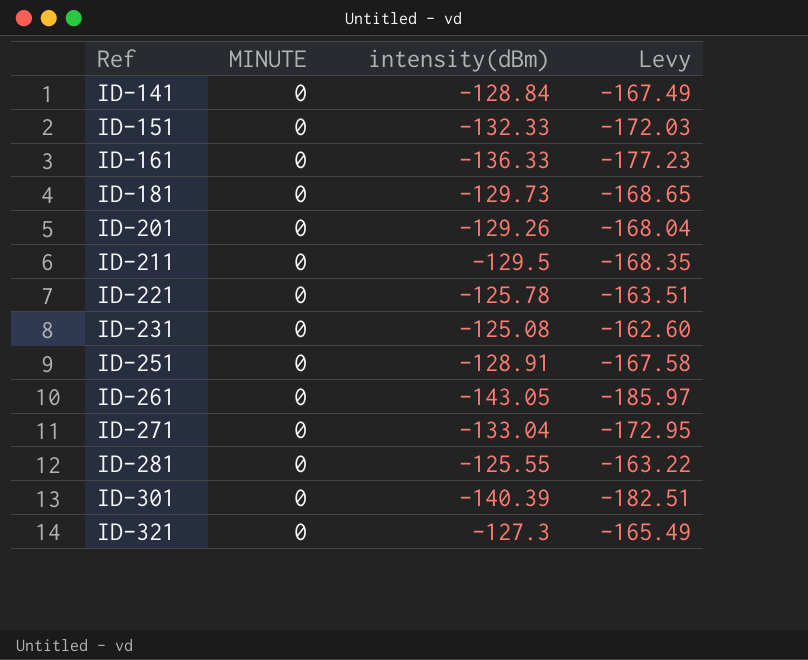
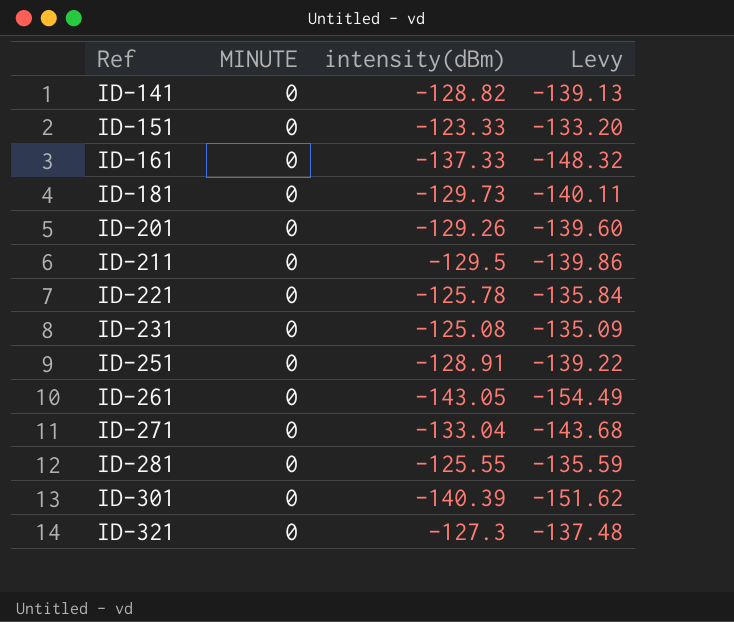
column Levy | formula: [intensity(dBm)] * 1.3 -> [intensity(dBm)] * 1.08
ID-141 | intensity(dBm): -128.84 -> -128.82
ID-151 | intensity(dBm): -132.33 -> -123.33
ID-161 | intensity(dBm): -136.33 -> -137.33

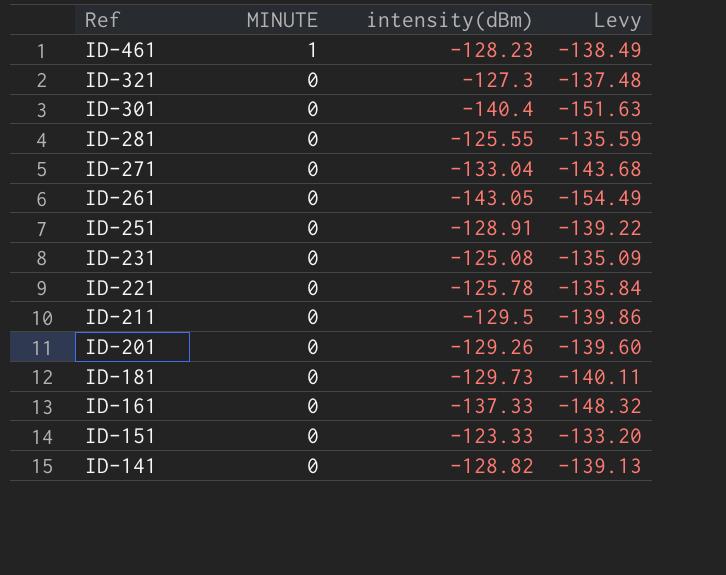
row order: Ref ascending -> Ref descending
row ID-461: none -> 1 | -128.23 | -138.49
ID-301 | intensity(dBm): -140.39 -> -140.4
ID-301 | Levy: -151.62 -> -151.63

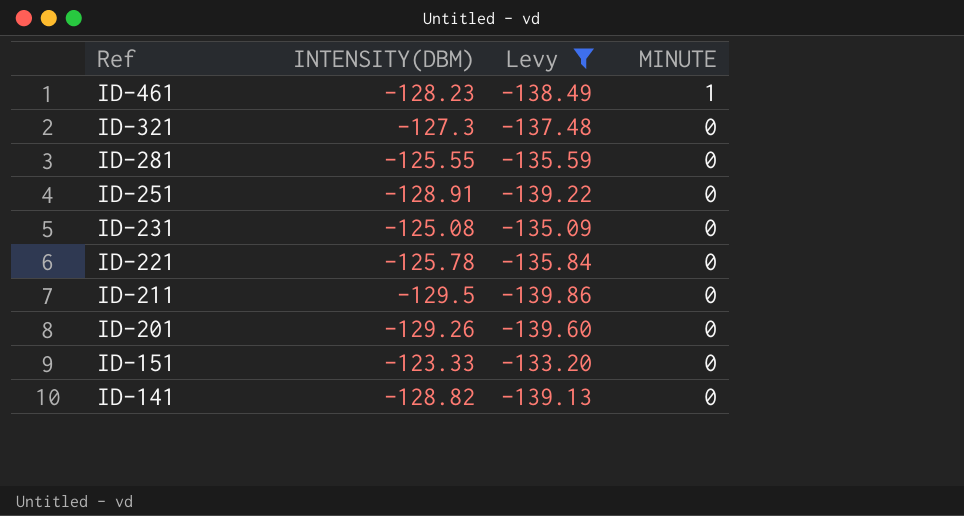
filter: none -> Levy >= -139.86
column name: intensity(dBm) -> INTENSITY(DBM)
column MINUTE | position: 2 -> 4

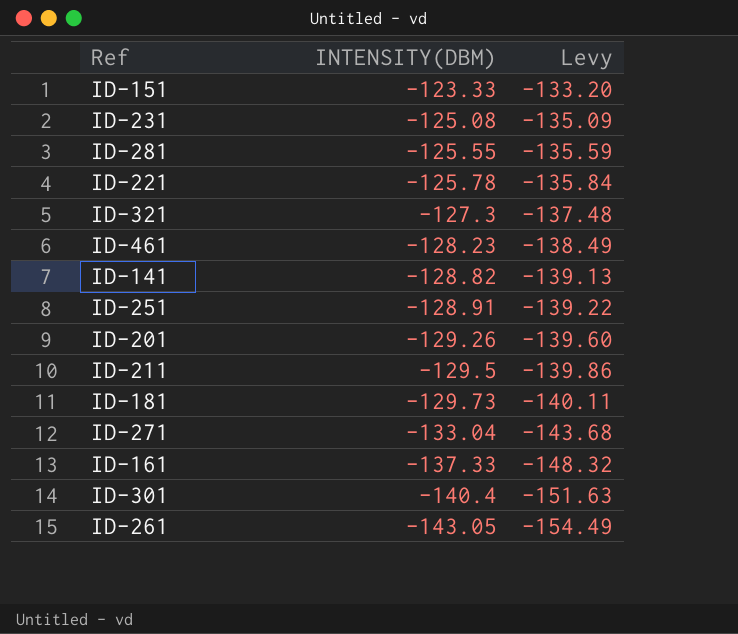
filter: Levy >= -139.86 -> none
row order: Ref descending -> INTENSITY(DBM) descending
column MINUTE | position: 4 -> none

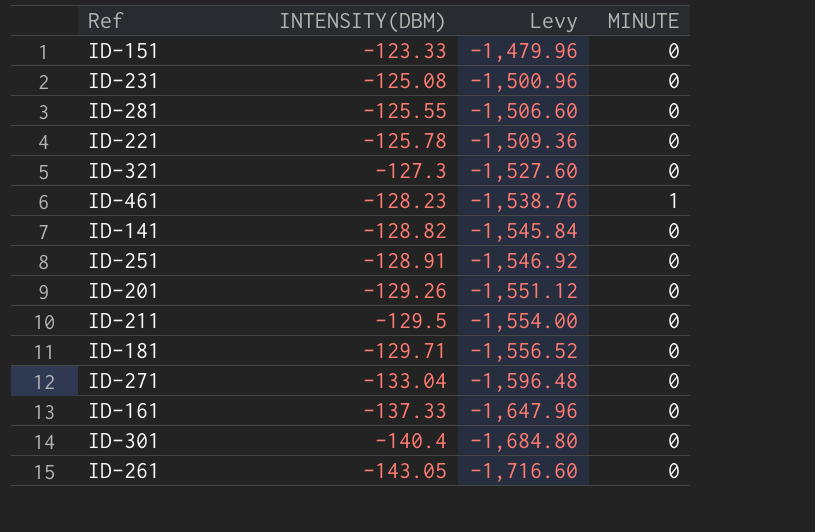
column Levy | formula: [INTENSITY(DBM)] * 1.08 -> [INTENSITY(DBM)] * 12
column MINUTE | position: none -> 4
ID-181 | INTENSITY(DBM): -129.73 -> -129.71

